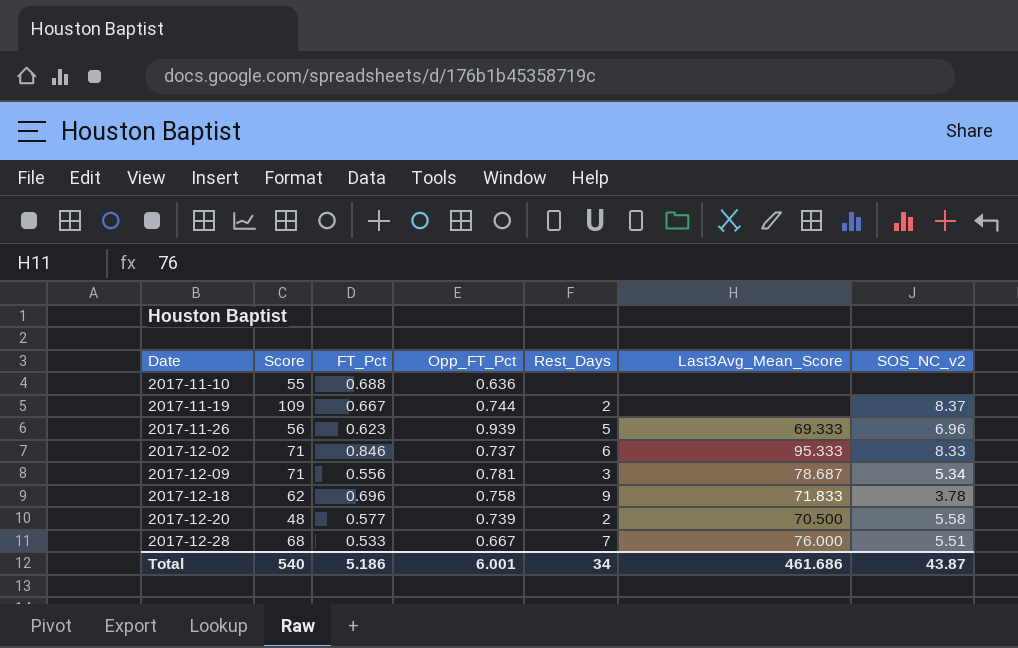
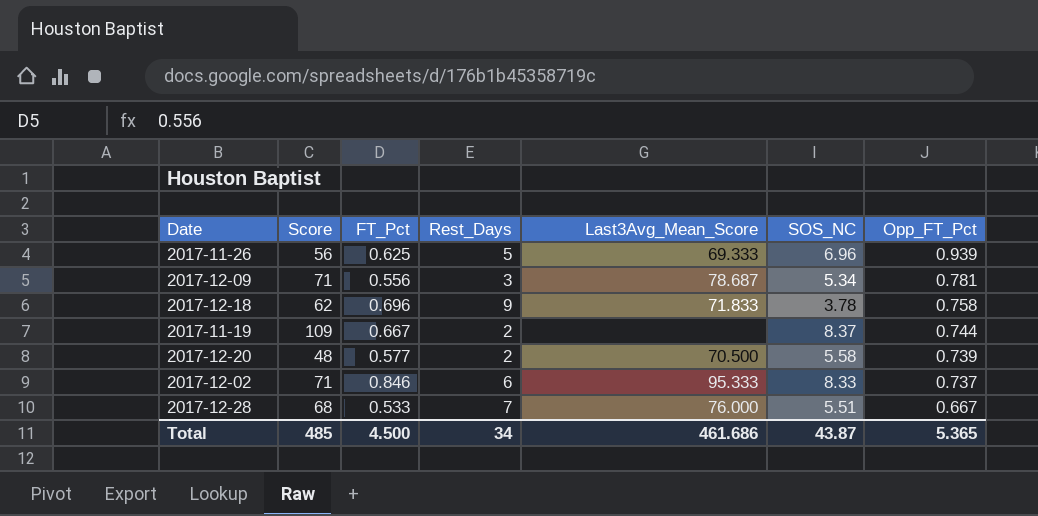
row order: Date ascending -> Opp_FT_Pct descending
column name: SOS_NC_v2 -> SOS_NC
column Opp_FT_Pct | position: 4 -> 7
row 2017-11-10: 55 | 0.688 | 0.636 | none | none | none -> none
2017-11-26 | FT_Pct: 0.623 -> 0.625
Total | Score: 540 -> 485
Total | FT_Pct: 5.186 -> 4.500
Total | Opp_FT_Pct: 6.001 -> 5.365

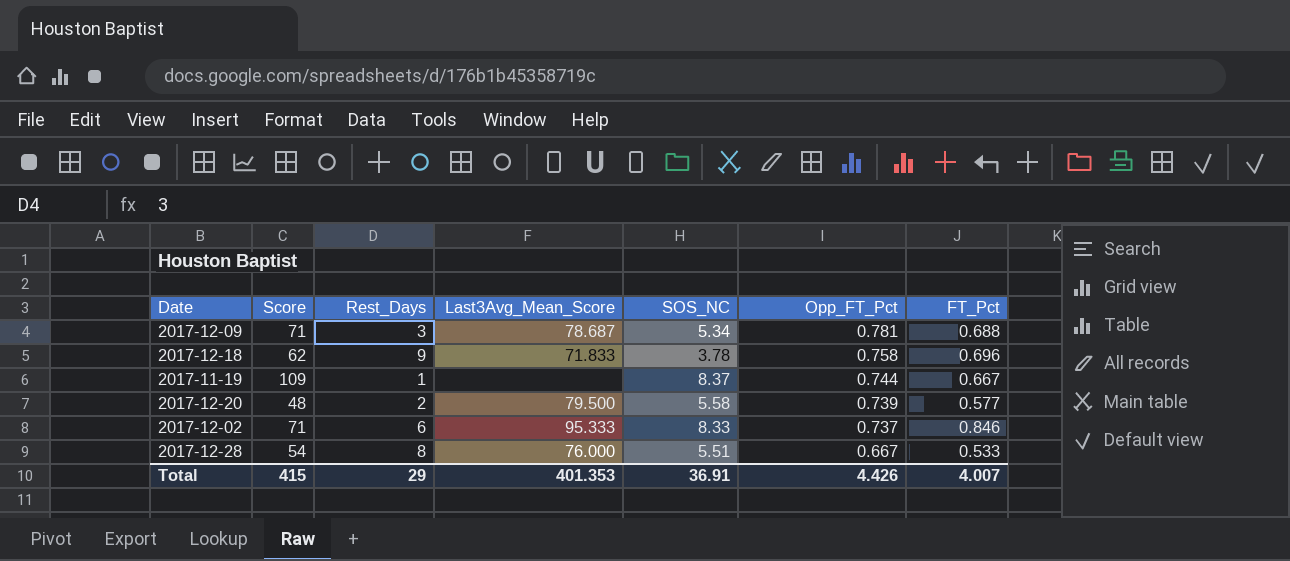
column FT_Pct | position: 3 -> 7
row 2017-11-26: 56 | 0.625 | 5 | 69.333 | 6.96 | 0.939 -> none
2017-12-09 | FT_Pct: 0.556 -> 0.688
2017-11-19 | Rest_Days: 2 -> 1
2017-12-20 | Last3Avg_Mean_Score: 70.500 -> 79.500
2017-12-28 | Score: 68 -> 54
2017-12-28 | Rest_Days: 7 -> 8
Total | Score: 485 -> 415
Total | Rest_Days: 34 -> 29
Total | Last3Avg_Mean_Score: 461.686 -> 401.353
Total | SOS_NC: 43.87 -> 36.91
Total | Opp_FT_Pct: 5.365 -> 4.426
Total | FT_Pct: 4.500 -> 4.007

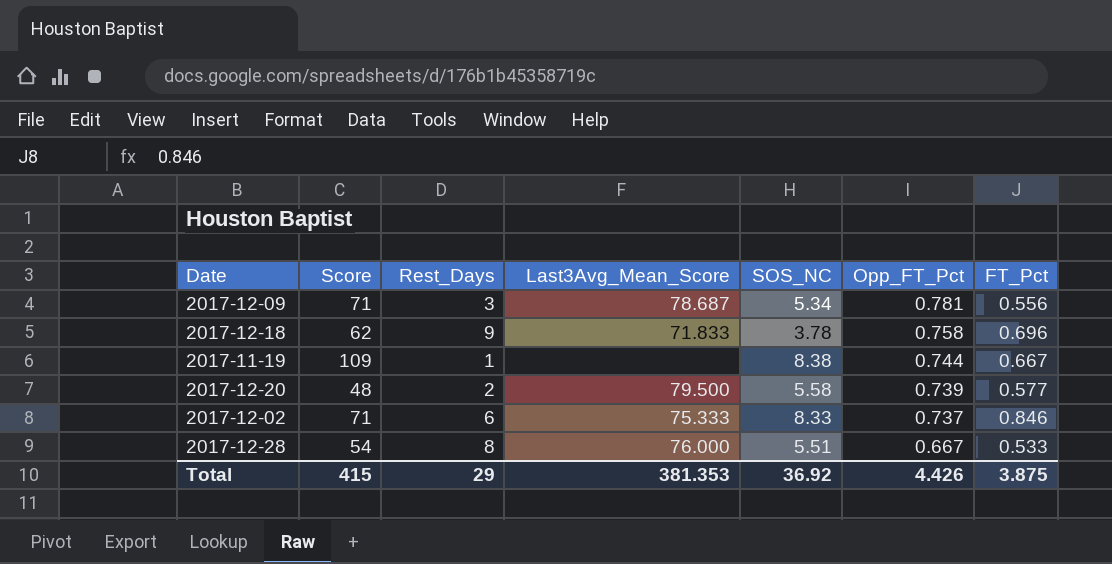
2017-12-09 | FT_Pct: 0.688 -> 0.556
2017-11-19 | SOS_NC: 8.37 -> 8.38
2017-12-02 | Last3Avg_Mean_Score: 95.333 -> 75.333
Total | Last3Avg_Mean_Score: 401.353 -> 381.353
Total | SOS_NC: 36.91 -> 36.92
Total | FT_Pct: 4.007 -> 3.875

